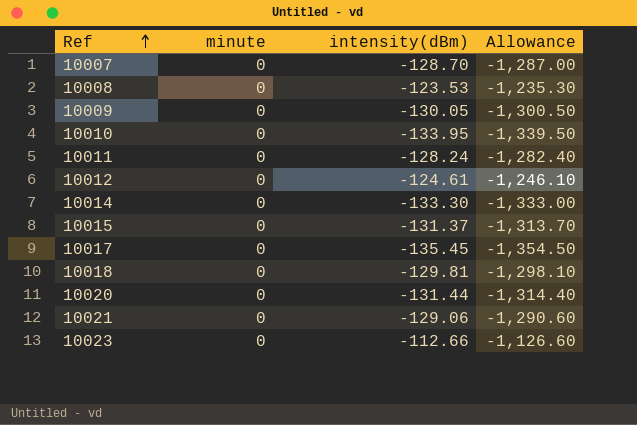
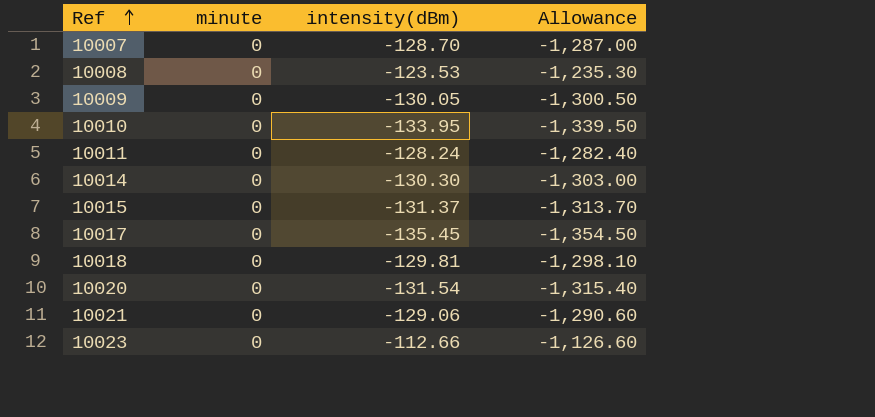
row 10012: 0 | -124.61 | -1,246.10 -> none
10014 | intensity(dBm): -133.30 -> -130.30
10014 | Allowance: -1,333.00 -> -1,303.00
10020 | intensity(dBm): -131.44 -> -131.54
10020 | Allowance: -1,314.40 -> -1,315.40

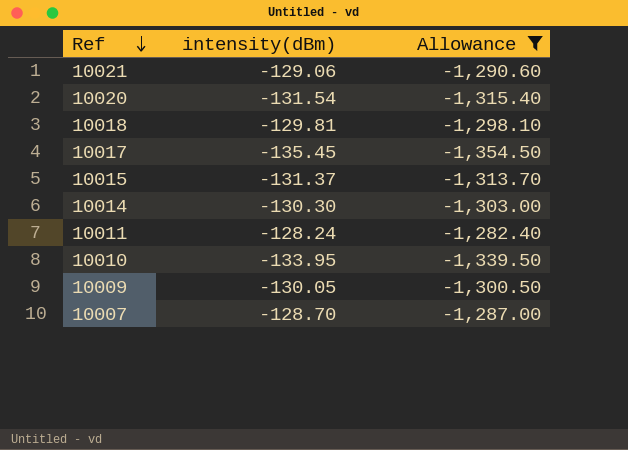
filter: none -> Allowance <= -1,282.40
row order: Ref ascending -> Ref descending
column minute | position: 2 -> none

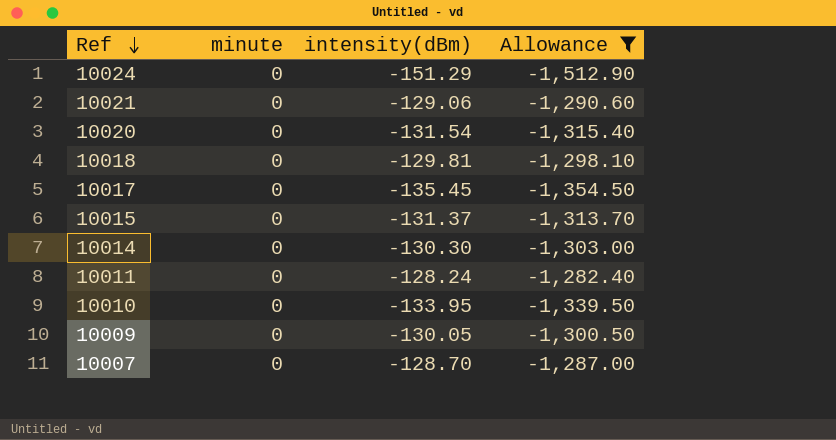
column minute | position: none -> 2
row 10024: none -> 0 | -151.29 | -1,512.90

